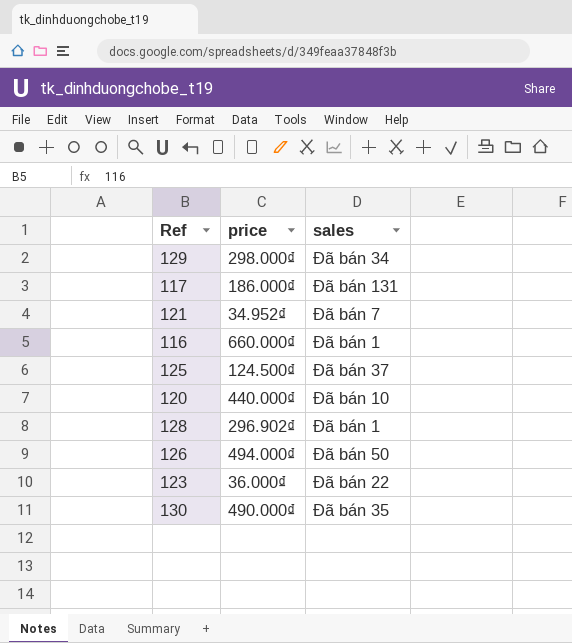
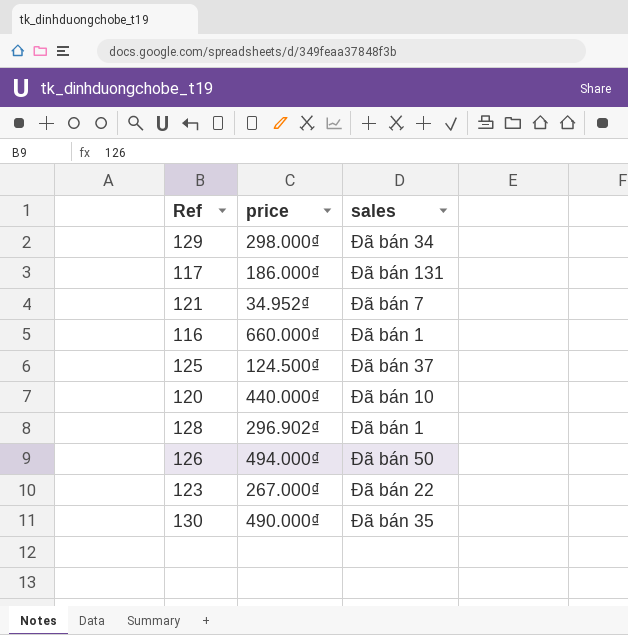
123 | price: 36.000₫ -> 267.000₫

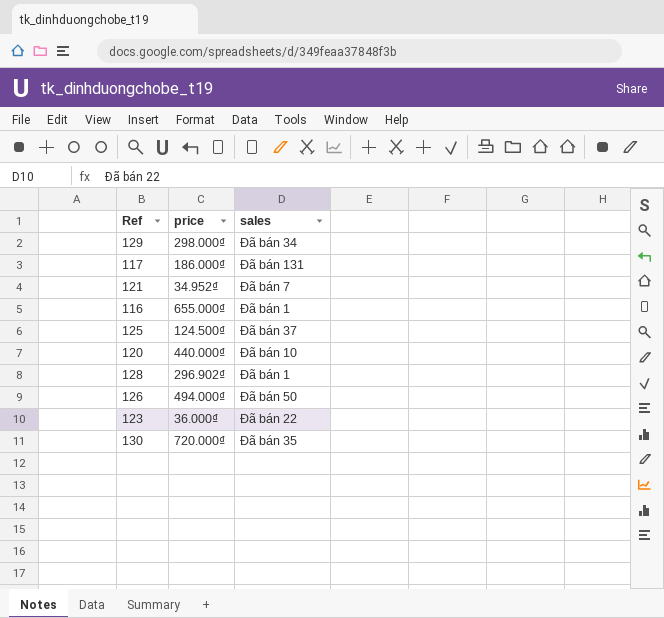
116 | price: 660.000₫ -> 655.000₫
123 | price: 267.000₫ -> 36.000₫
130 | price: 490.000₫ -> 720.000₫

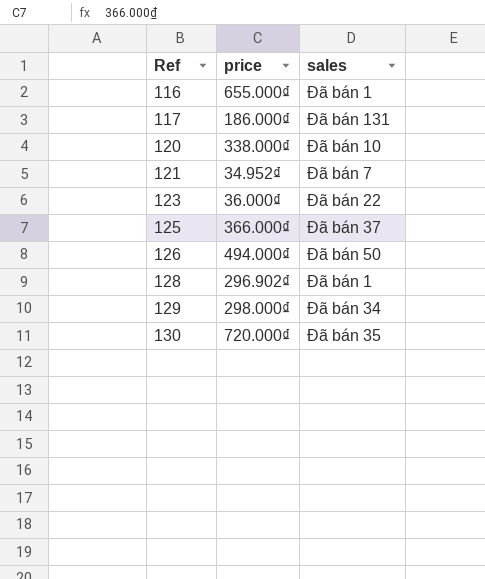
row order: none -> Ref ascending
120 | price: 440.000₫ -> 338.000₫
125 | price: 124.500₫ -> 366.000₫

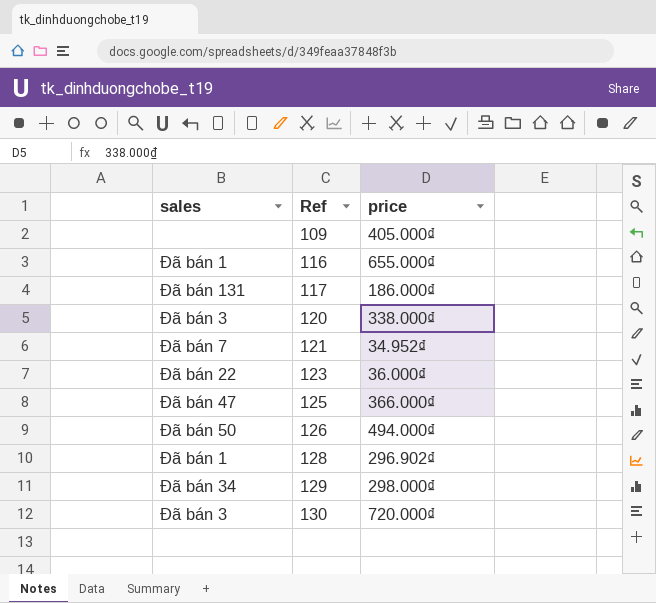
column sales | position: 3 -> 1
row 109: none -> none | 405.000₫
120 | sales: Đã bán 10 -> Đã bán 3
125 | sales: Đã bán 37 -> Đã bán 47
130 | sales: Đã bán 35 -> Đã bán 3

